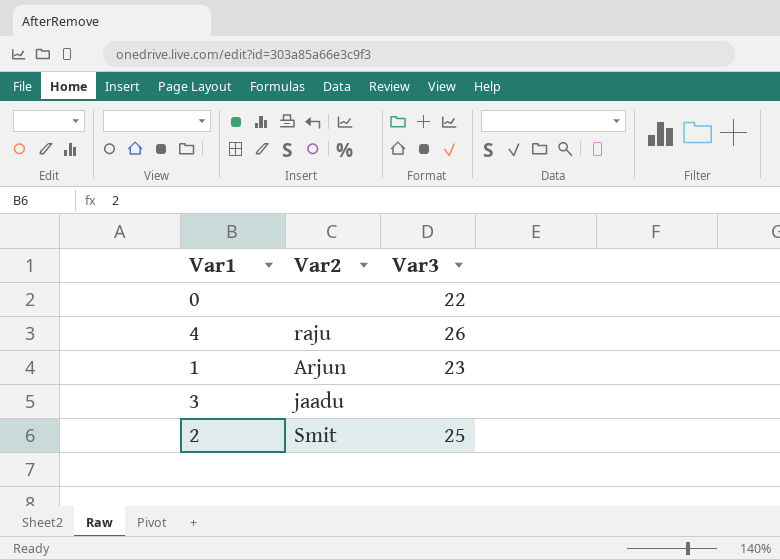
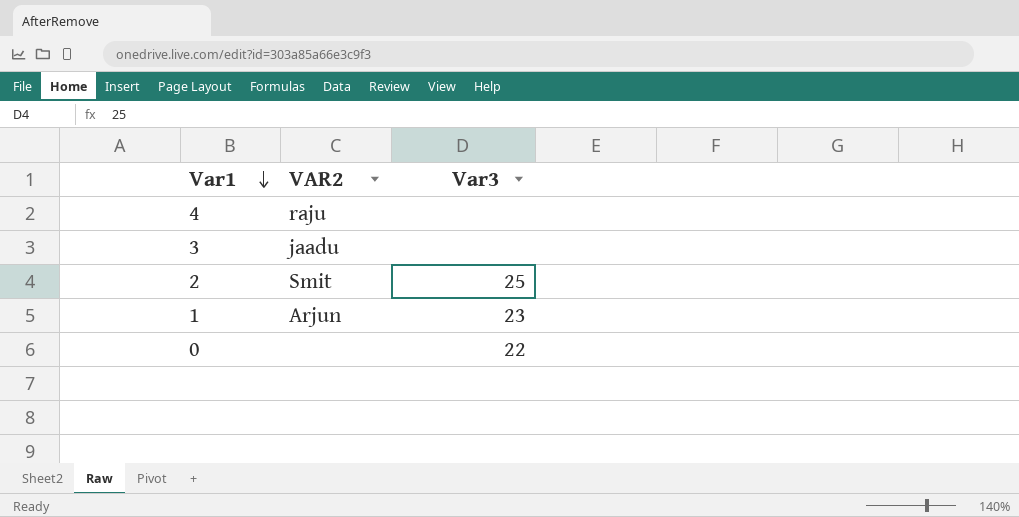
row order: none -> Var1 descending
column name: Var2 -> VAR2
4 | Var3: 26 -> none

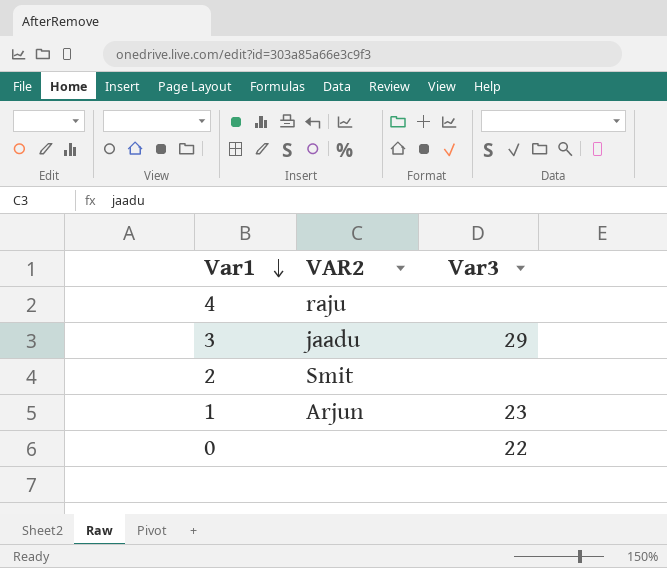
3 | Var3: none -> 29
2 | Var3: 25 -> none

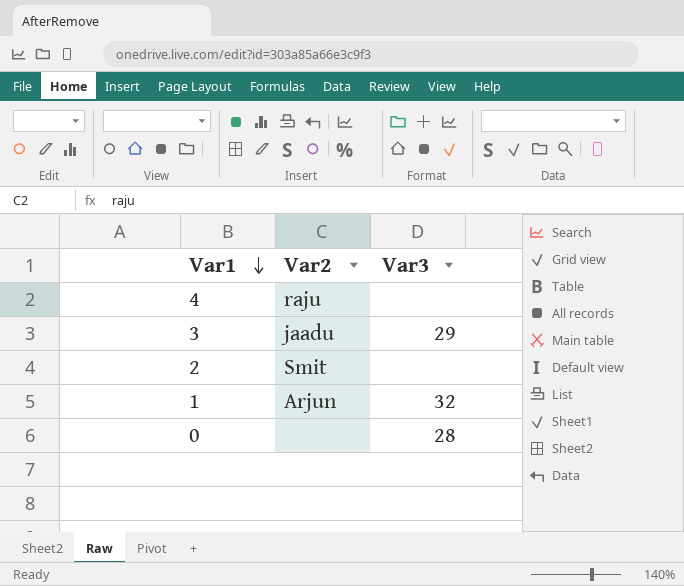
column name: VAR2 -> Var2
1 | Var3: 23 -> 32
0 | Var3: 22 -> 28

